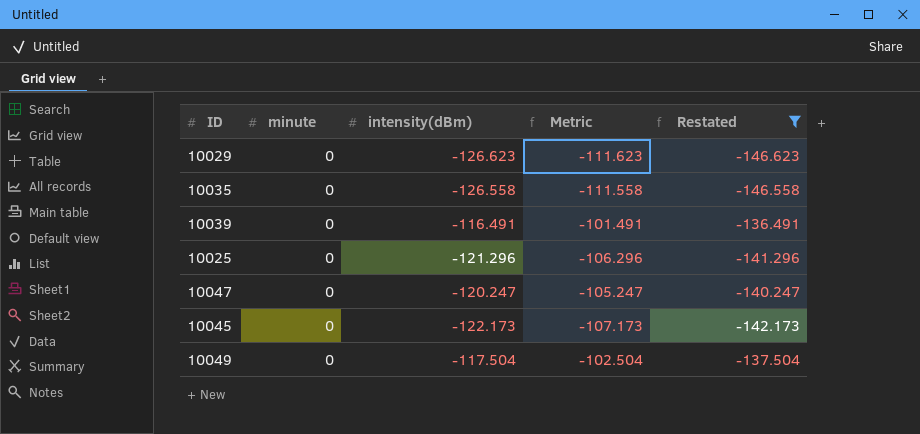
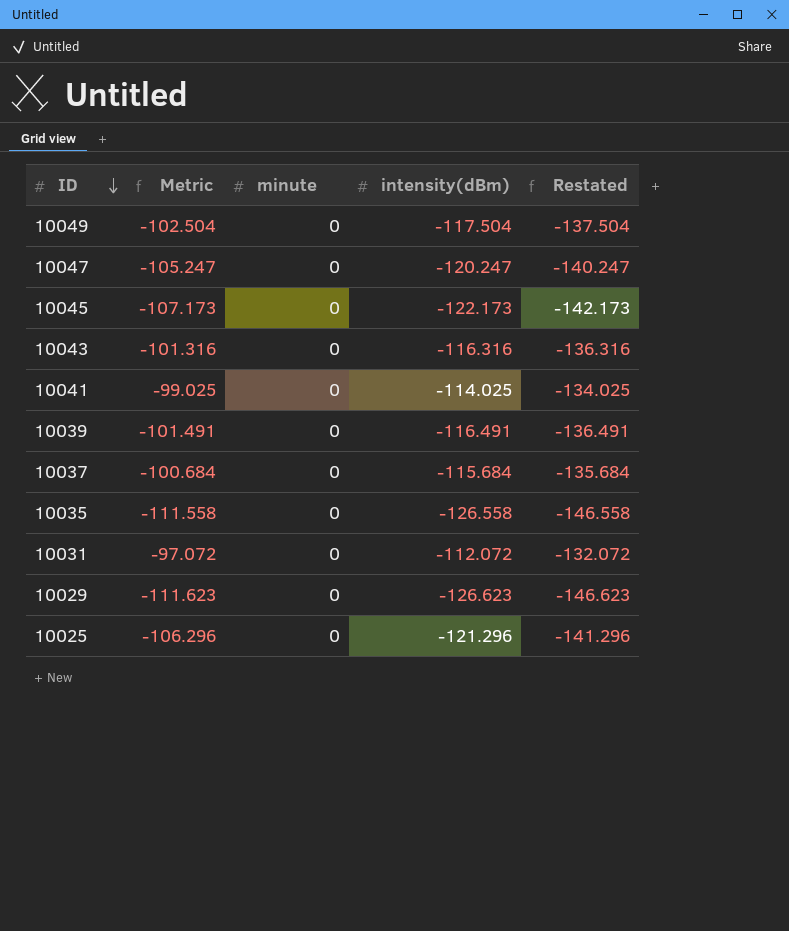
filter: Restated <= -136.491 -> none
row order: none -> ID descending
column Metric | position: 4 -> 2

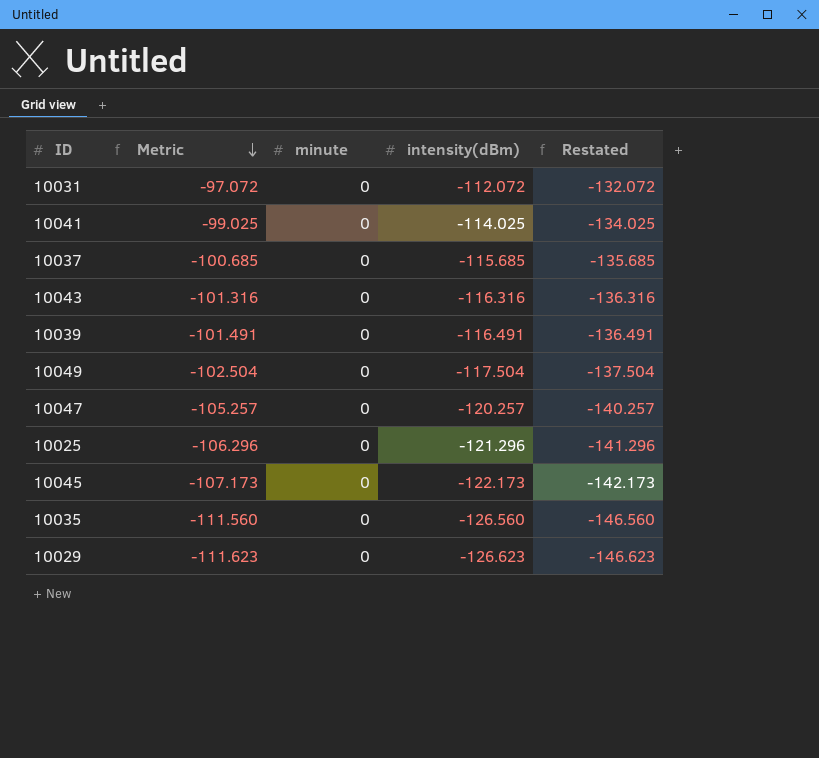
row order: ID descending -> Metric descending
10037 | Metric: -100.684 -> -100.685
10037 | intensity(dBm): -115.684 -> -115.685
10037 | Restated: -135.684 -> -135.685
10047 | Metric: -105.247 -> -105.257
10047 | intensity(dBm): -120.247 -> -120.257
10047 | Restated: -140.247 -> -140.257
10035 | Metric: -111.558 -> -111.560
10035 | intensity(dBm): -126.558 -> -126.560
10035 | Restated: -146.558 -> -146.560

